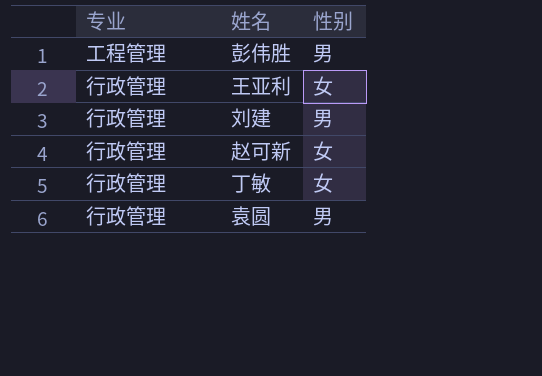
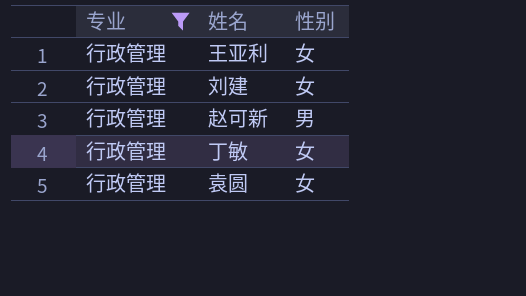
filter: none -> 专业 = 行政管理
刘建 | 性别: 男 -> 女
赵可新 | 性别: 女 -> 男
袁圆 | 性别: 男 -> 女

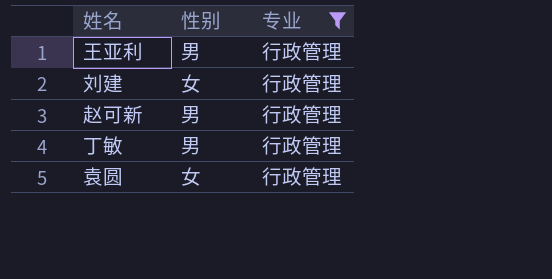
column 专业 | position: 1 -> 3
王亚利 | 性别: 女 -> 男
丁敏 | 性别: 女 -> 男

